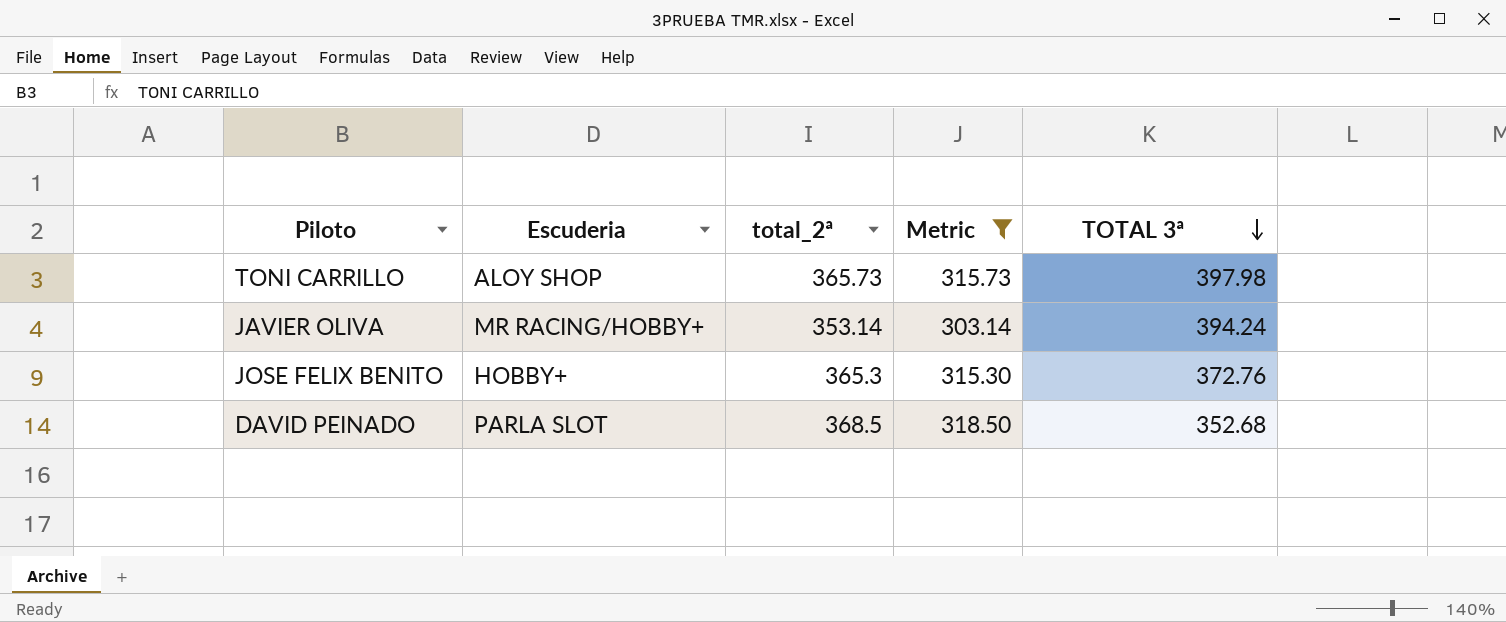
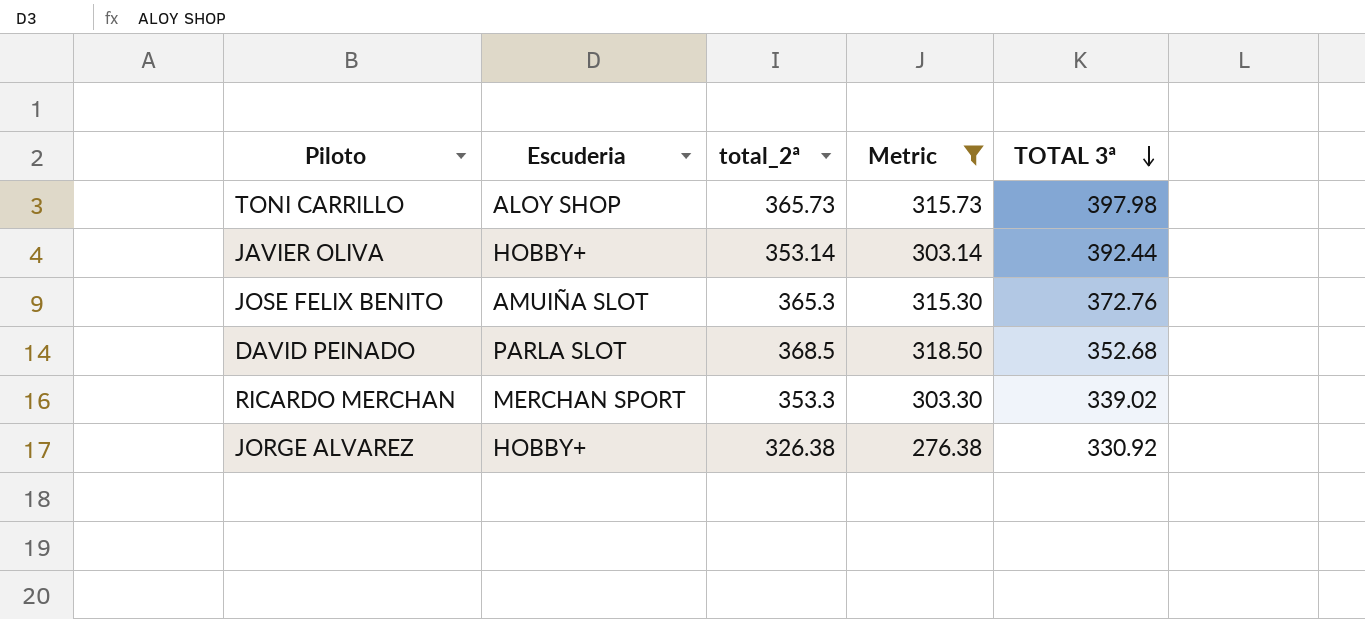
JAVIER OLIVA | Escuderia: MR RACING/HOBBY+ -> HOBBY+
JAVIER OLIVA | TOTAL 3ª: 394.24 -> 392.44
JOSE FELIX BENITO | Escuderia: HOBBY+ -> AMUIÑA SLOT
row RICARDO MERCHAN: none -> MERCHAN SPORT | 353.3 | 303.30 | 339.02
row JORGE ALVAREZ: none -> HOBBY+ | 326.38 | 276.38 | 330.92

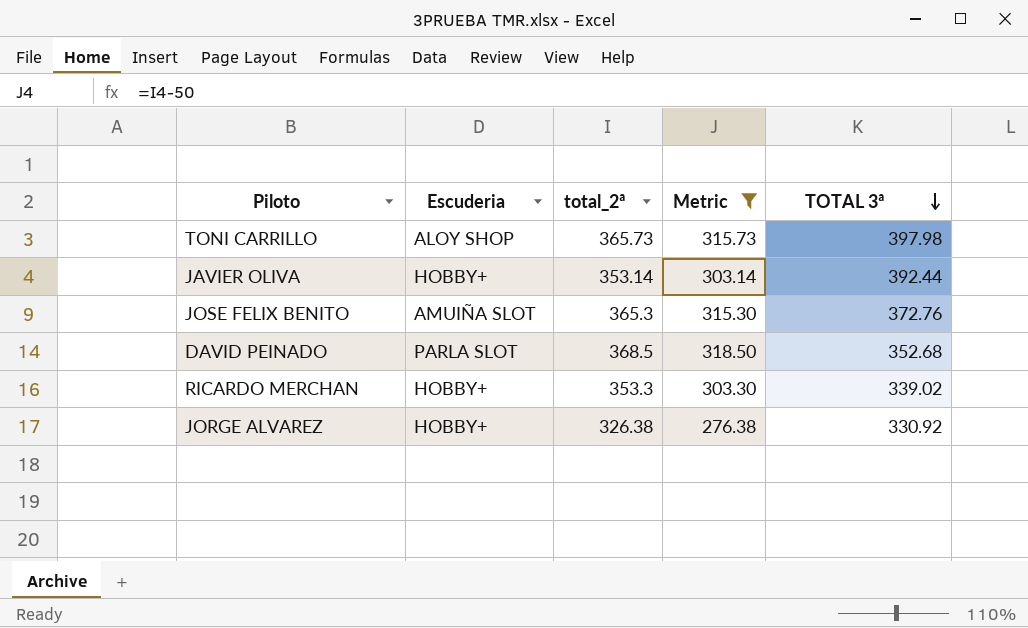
RICARDO MERCHAN | Escuderia: MERCHAN SPORT -> HOBBY+

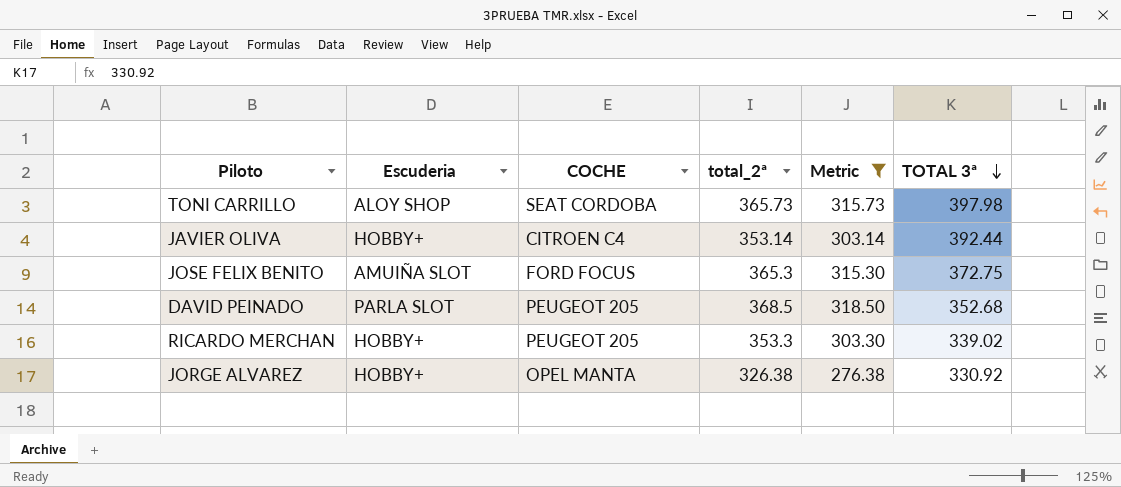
column COCHE | position: none -> 3
JOSE FELIX BENITO | TOTAL 3ª: 372.76 -> 372.75

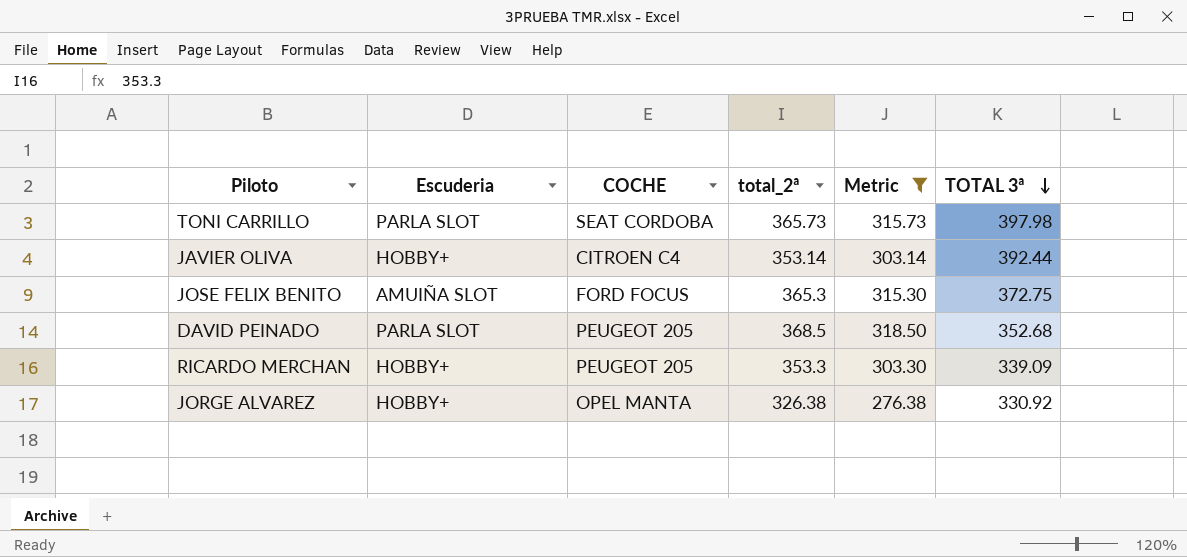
TONI CARRILLO | Escuderia: ALOY SHOP -> PARLA SLOT
RICARDO MERCHAN | TOTAL 3ª: 339.02 -> 339.09

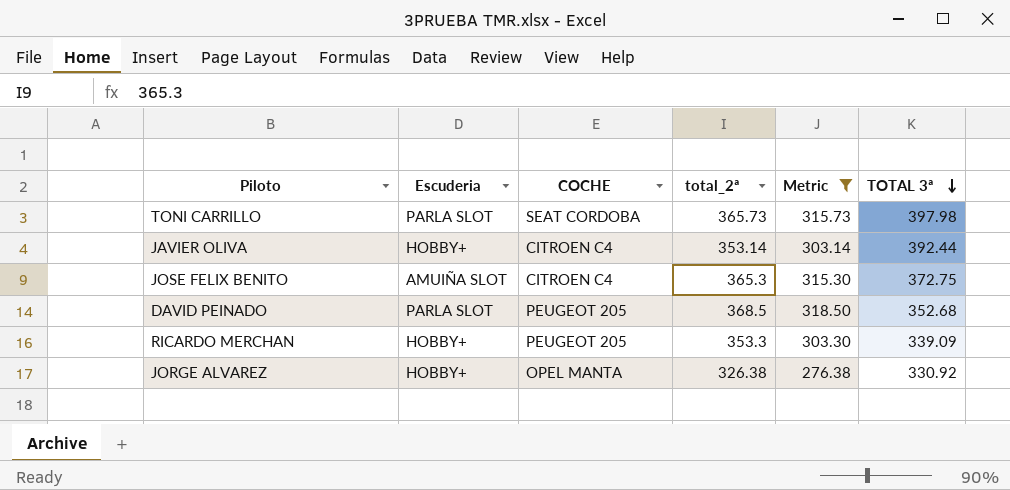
JOSE FELIX BENITO | COCHE: FORD FOCUS -> CITROEN C4

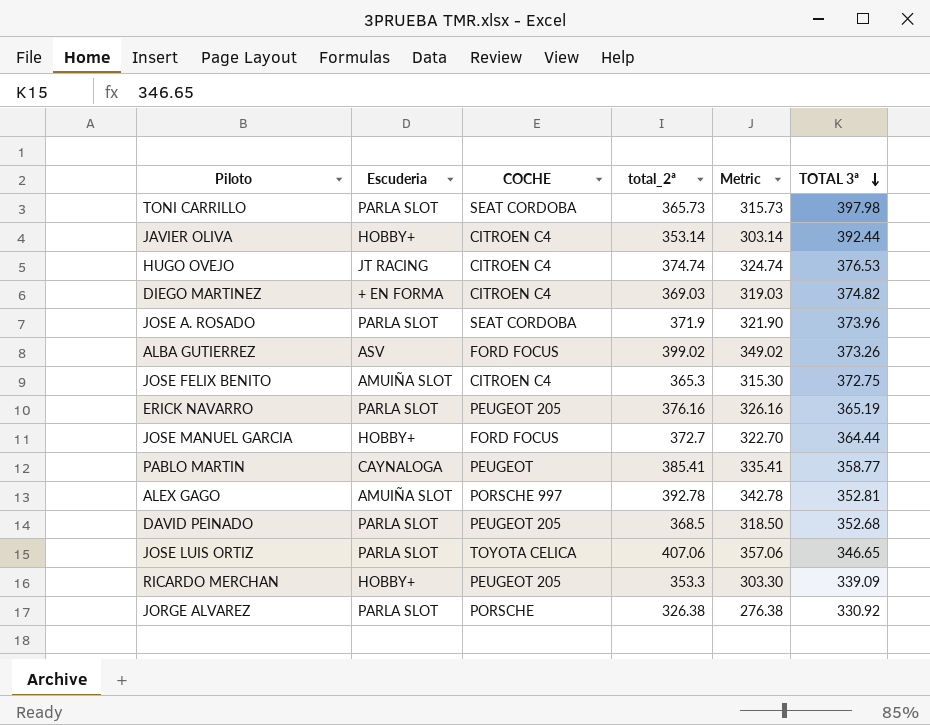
filter: Metric <= 318.50 -> none
JORGE ALVAREZ | Escuderia: HOBBY+ -> PARLA SLOT
JORGE ALVAREZ | COCHE: OPEL MANTA -> PORSCHE

